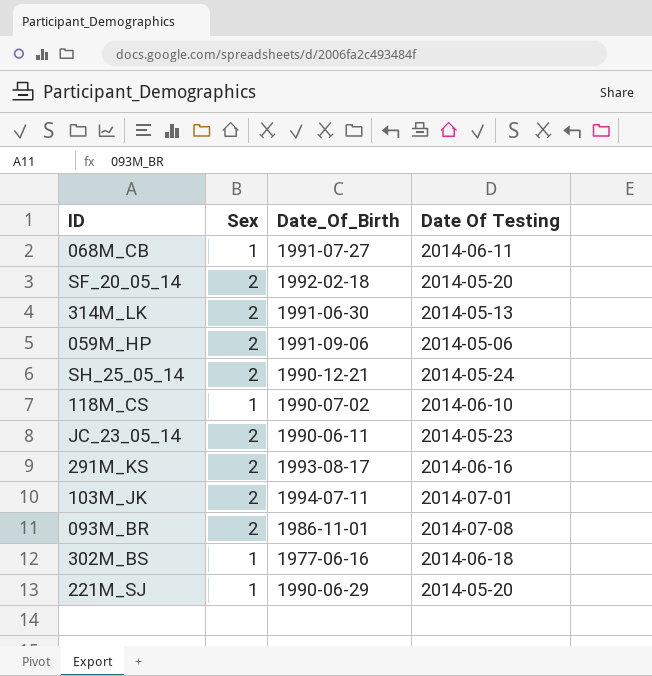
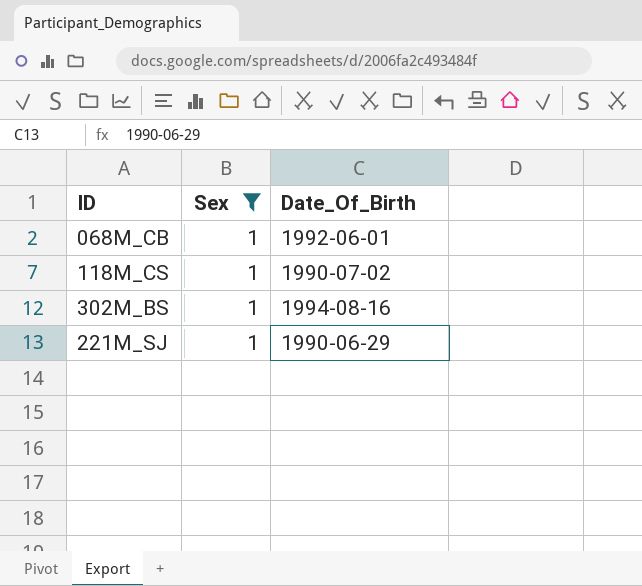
filter: none -> Sex = 1
column Date Of Testing | position: 4 -> none
068M_CB | Date_Of_Birth: 1991-07-27 -> 1992-06-01
302M_BS | Date_Of_Birth: 1977-06-16 -> 1994-08-16

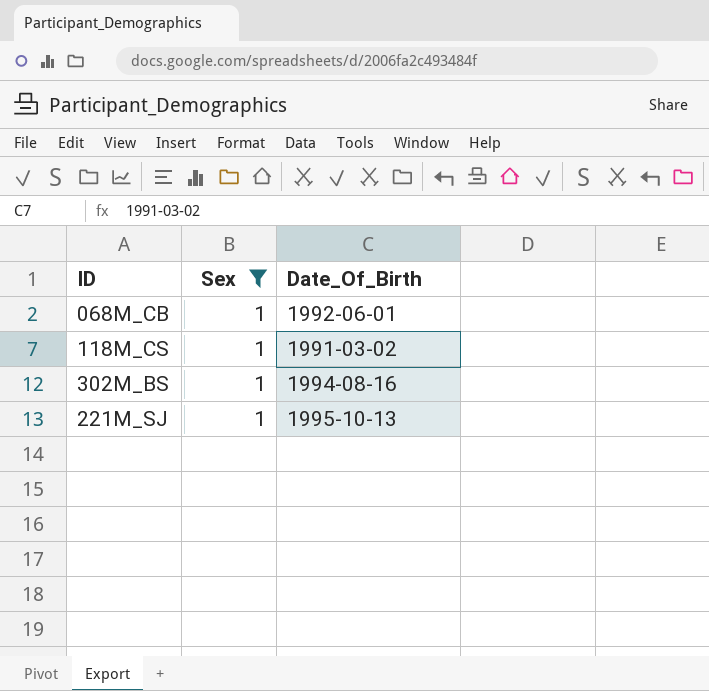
118M_CS | Date_Of_Birth: 1990-07-02 -> 1991-03-02
221M_SJ | Date_Of_Birth: 1990-06-29 -> 1995-10-13

